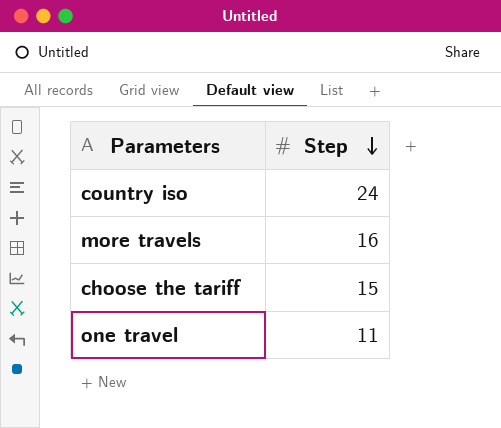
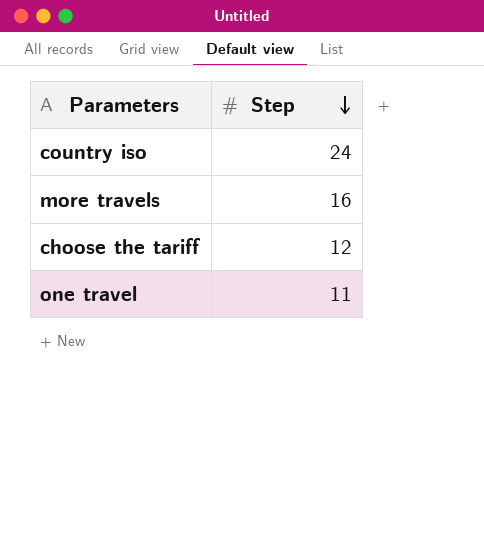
choose the tariff | Step: 15 -> 12

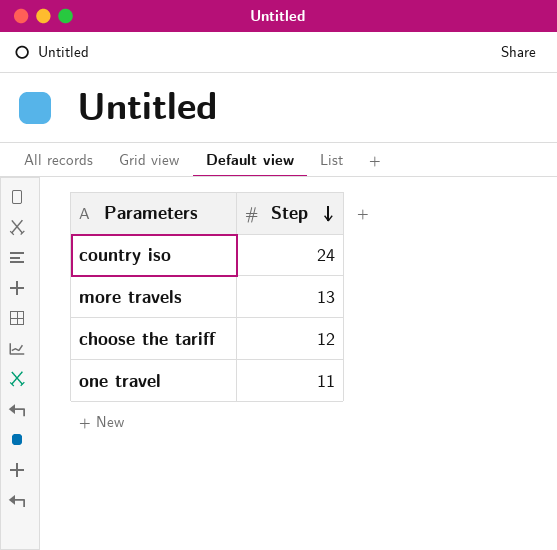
more travels | Step: 16 -> 13

